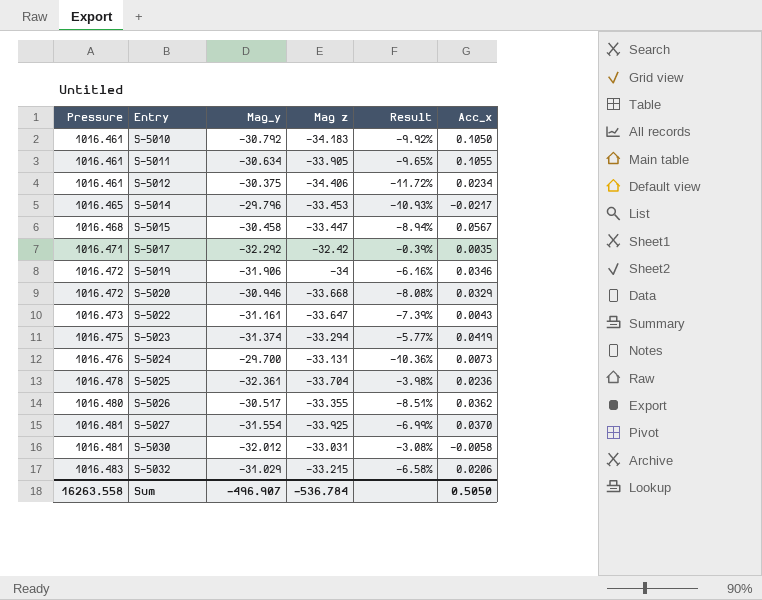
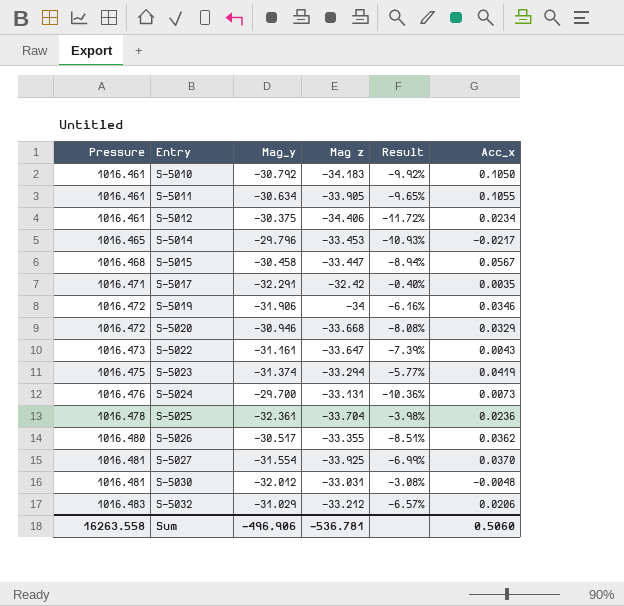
S-5017 | Mag_y: -32.292 -> -32.291
S-5017 | Result: -0.39% -> -0.40%
S-5030 | Acc_x: -0.0058 -> -0.0048
S-5032 | Mag z: -33.215 -> -33.212
S-5032 | Result: -6.58% -> -6.57%
Sum | Mag_y: -496.907 -> -496.906
Sum | Mag z: -536.784 -> -536.781
Sum | Acc_x: 0.5050 -> 0.5060

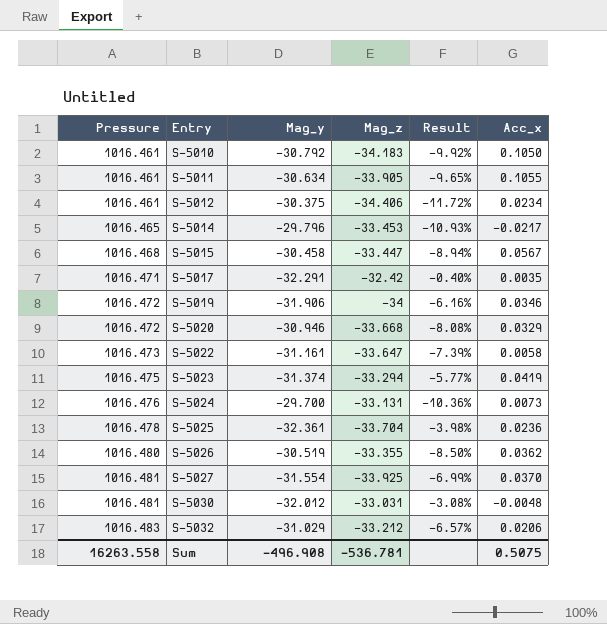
column name: Mag z -> Mag_z
S-5022 | Acc_x: 0.0043 -> 0.0058
S-5026 | Mag_y: -30.517 -> -30.519
S-5026 | Result: -8.51% -> -8.50%
Sum | Mag_y: -496.906 -> -496.908
Sum | Acc_x: 0.5060 -> 0.5075

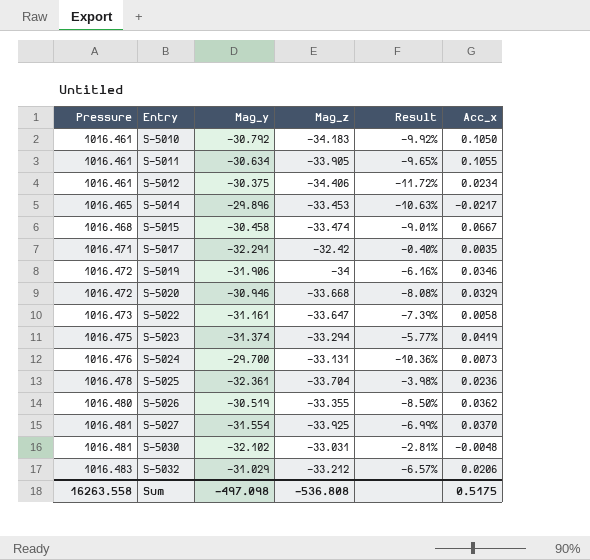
S-5014 | Mag_y: -29.796 -> -29.896
S-5014 | Result: -10.93% -> -10.63%
S-5015 | Mag_z: -33.447 -> -33.474
S-5015 | Result: -8.94% -> -9.01%
S-5015 | Acc_x: 0.0567 -> 0.0667
S-5030 | Mag_y: -32.012 -> -32.102
S-5030 | Result: -3.08% -> -2.81%
Sum | Mag_y: -496.908 -> -497.098
Sum | Mag_z: -536.781 -> -536.808
Sum | Acc_x: 0.5075 -> 0.5175

